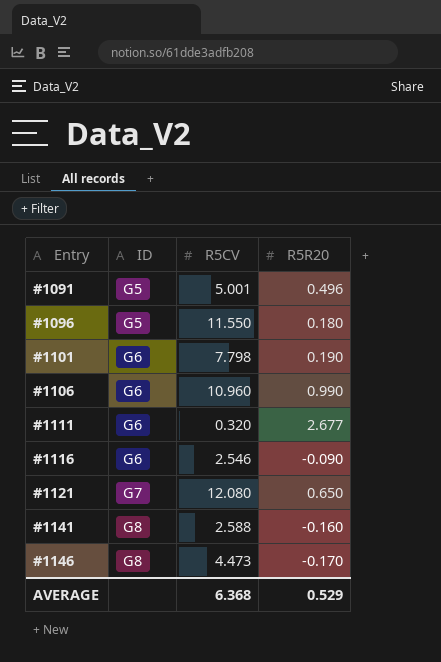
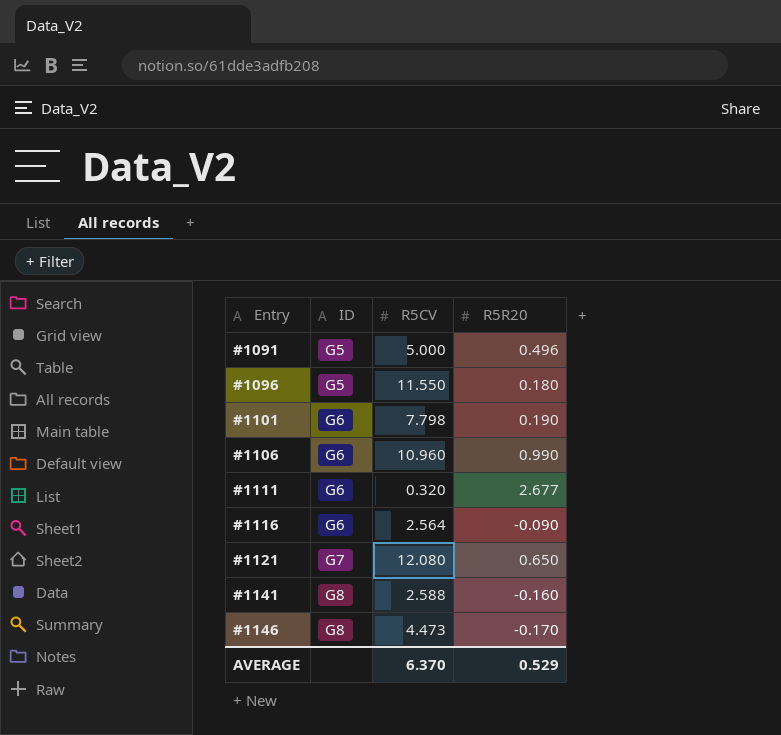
#1091 | R5CV: 5.001 -> 5.000
#1116 | R5CV: 2.546 -> 2.564
AVERAGE | R5CV: 6.368 -> 6.370

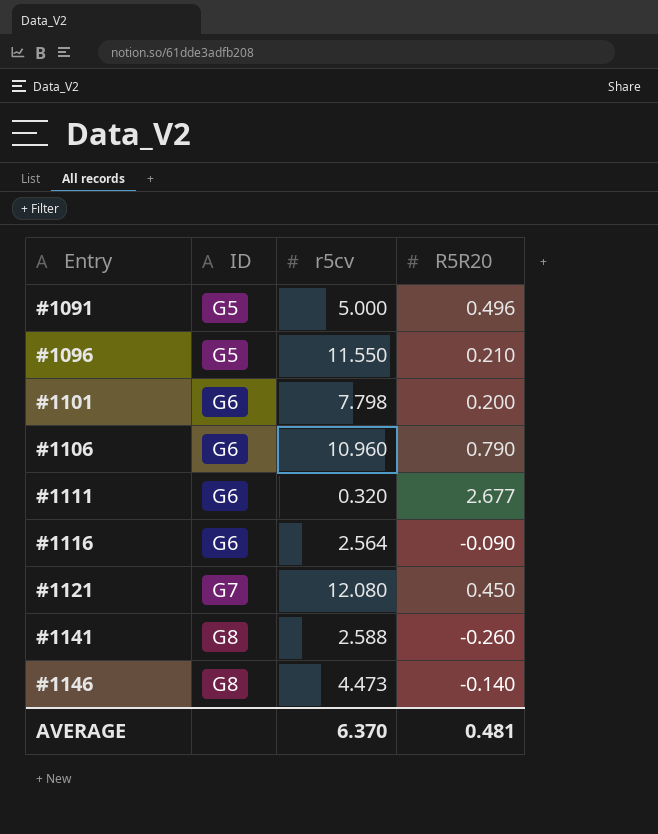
column name: R5CV -> r5cv
#1096 | R5R20: 0.180 -> 0.210
#1101 | R5R20: 0.190 -> 0.200
#1106 | R5R20: 0.990 -> 0.790
#1121 | R5R20: 0.650 -> 0.450
#1141 | R5R20: -0.160 -> -0.260
#1146 | R5R20: -0.170 -> -0.140
AVERAGE | R5R20: 0.529 -> 0.481

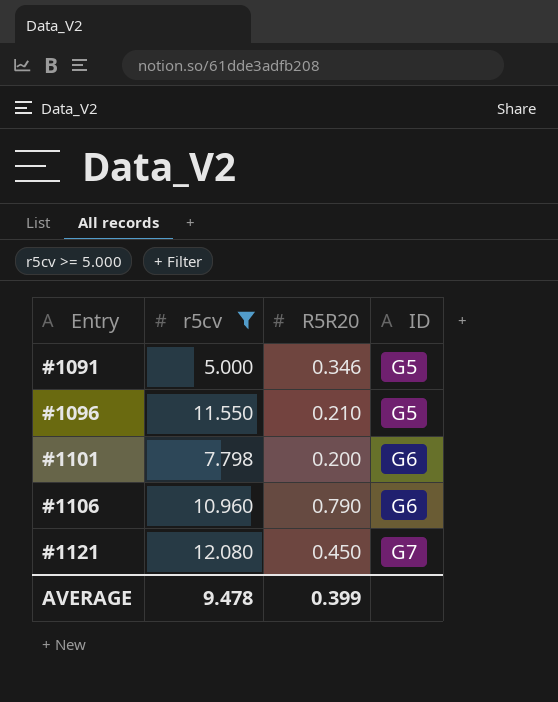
filter: none -> r5cv >= 5.000
column ID | position: 2 -> 4
#1091 | R5R20: 0.496 -> 0.346
AVERAGE | r5cv: 6.370 -> 9.478
AVERAGE | R5R20: 0.481 -> 0.399

